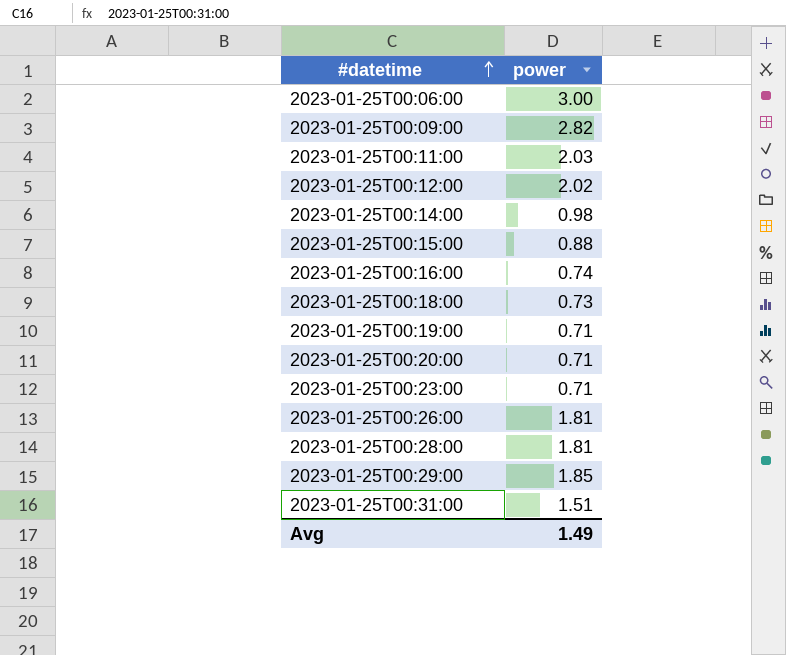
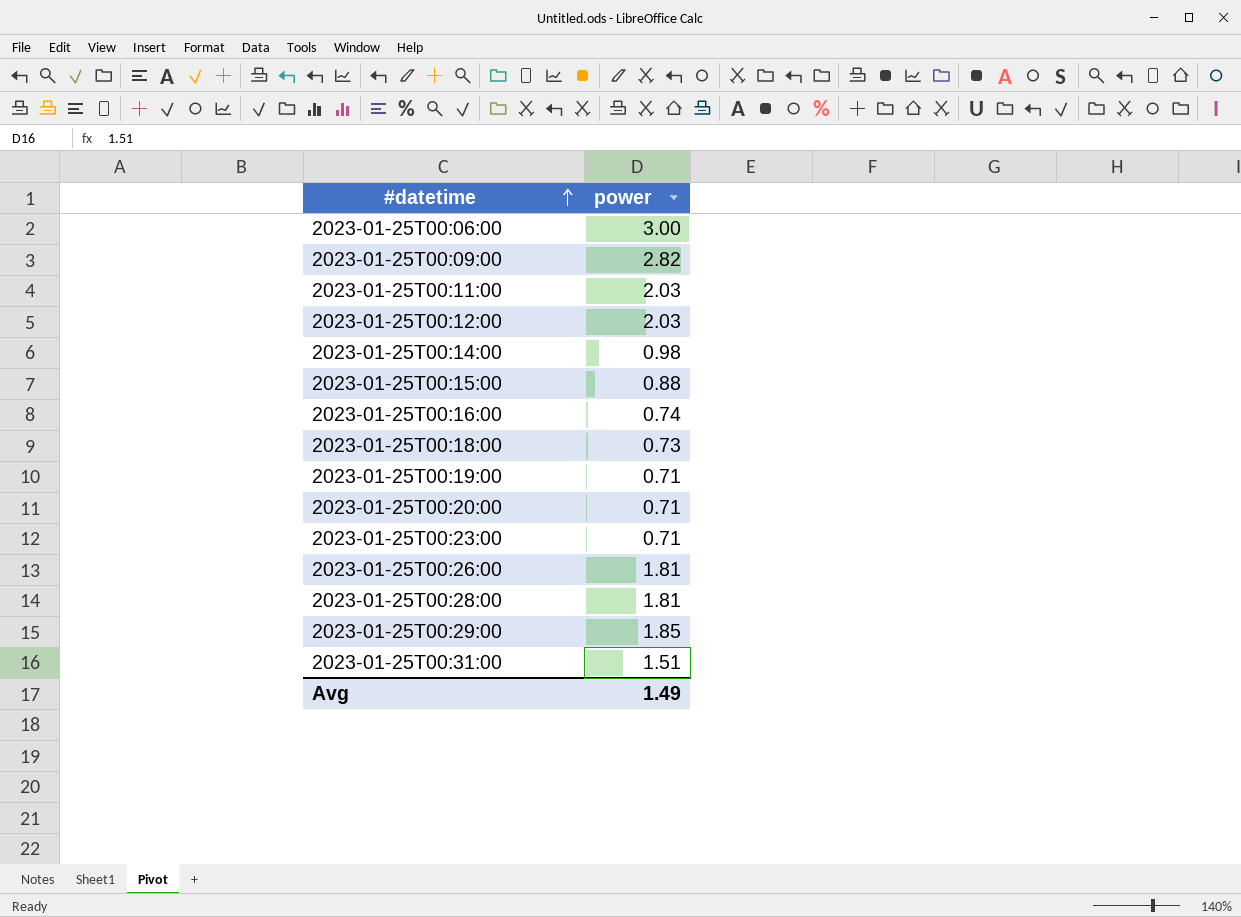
2023-01-25T00:12:00 | power: 2.02 -> 2.03

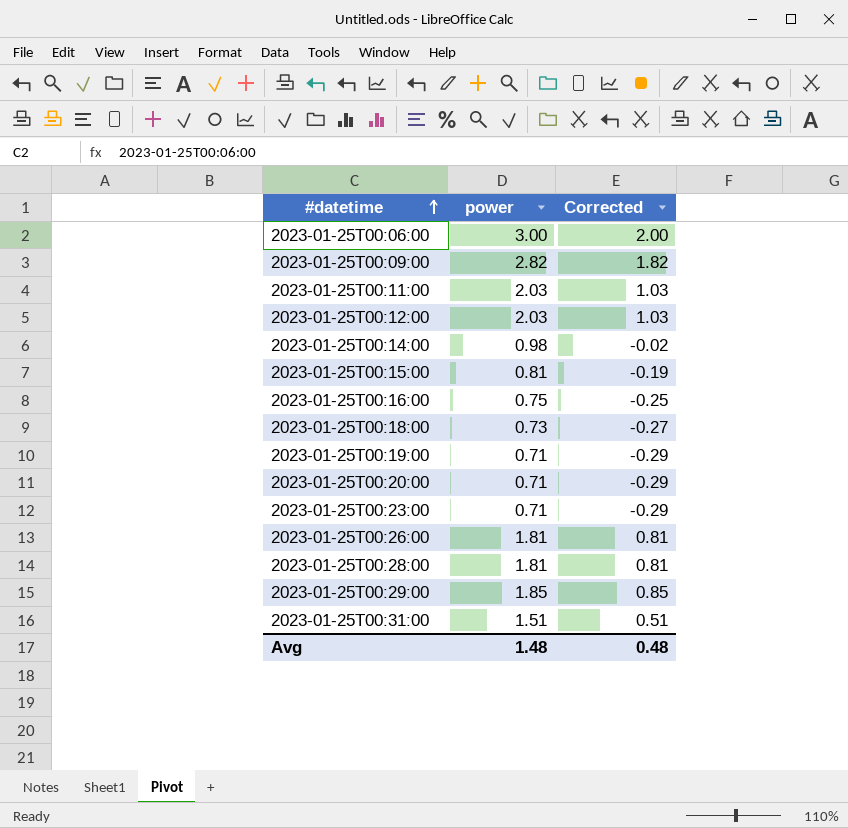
column Corrected | formula: none -> [power] - 1
2023-01-25T00:15:00 | power: 0.88 -> 0.81
2023-01-25T00:16:00 | power: 0.74 -> 0.75
Avg | power: 1.49 -> 1.48

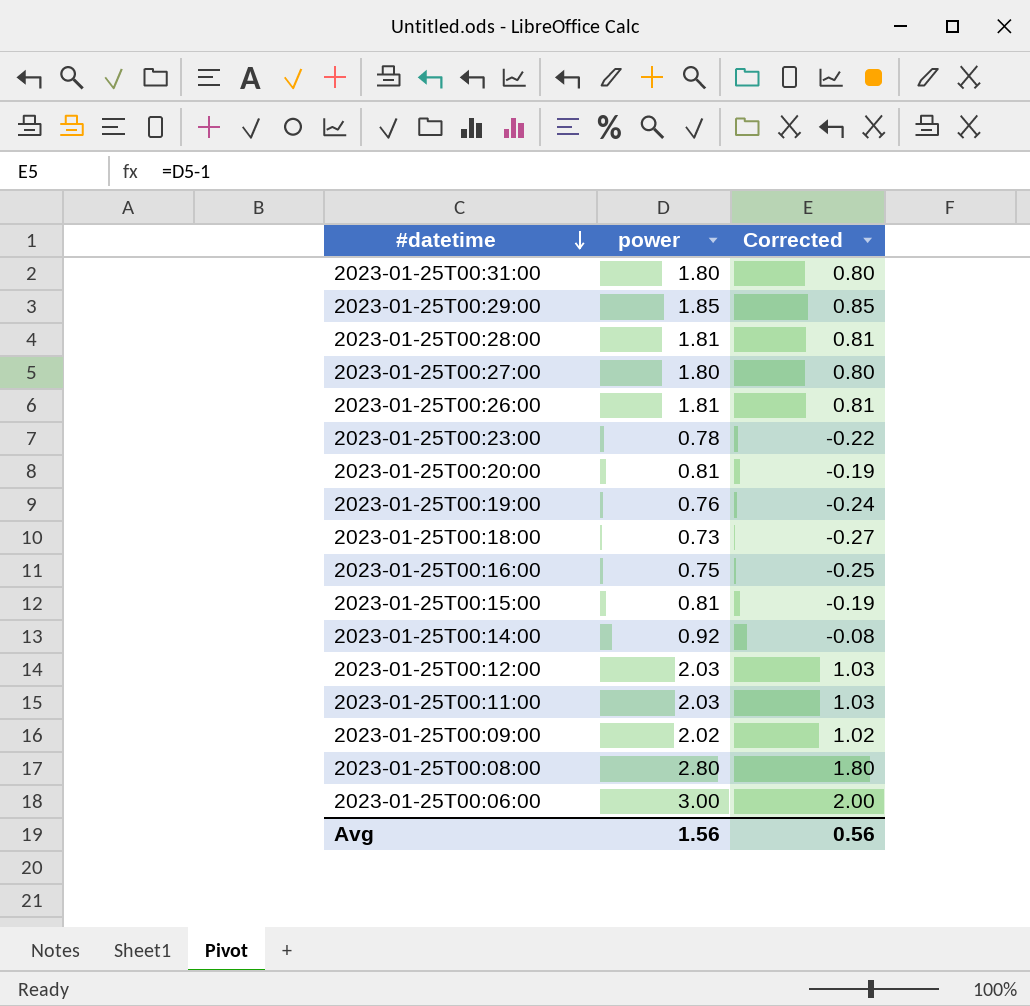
row order: #datetime ascending -> #datetime descending
2023-01-25T00:31:00 | power: 1.51 -> 1.80
2023-01-25T00:31:00 | Corrected: 0.51 -> 0.80
row 2023-01-25T00:27:00: none -> 1.80 | 0.80
2023-01-25T00:23:00 | power: 0.71 -> 0.78
2023-01-25T00:23:00 | Corrected: -0.29 -> -0.22
2023-01-25T00:20:00 | power: 0.71 -> 0.81
2023-01-25T00:20:00 | Corrected: -0.29 -> -0.19
2023-01-25T00:19:00 | power: 0.71 -> 0.76
2023-01-25T00:19:00 | Corrected: -0.29 -> -0.24
2023-01-25T00:14:00 | power: 0.98 -> 0.92
2023-01-25T00:14:00 | Corrected: -0.02 -> -0.08
2023-01-25T00:09:00 | power: 2.82 -> 2.02
2023-01-25T00:09:00 | Corrected: 1.82 -> 1.02
row 2023-01-25T00:08:00: none -> 2.80 | 1.80
Avg | power: 1.48 -> 1.56
Avg | Corrected: 0.48 -> 0.56

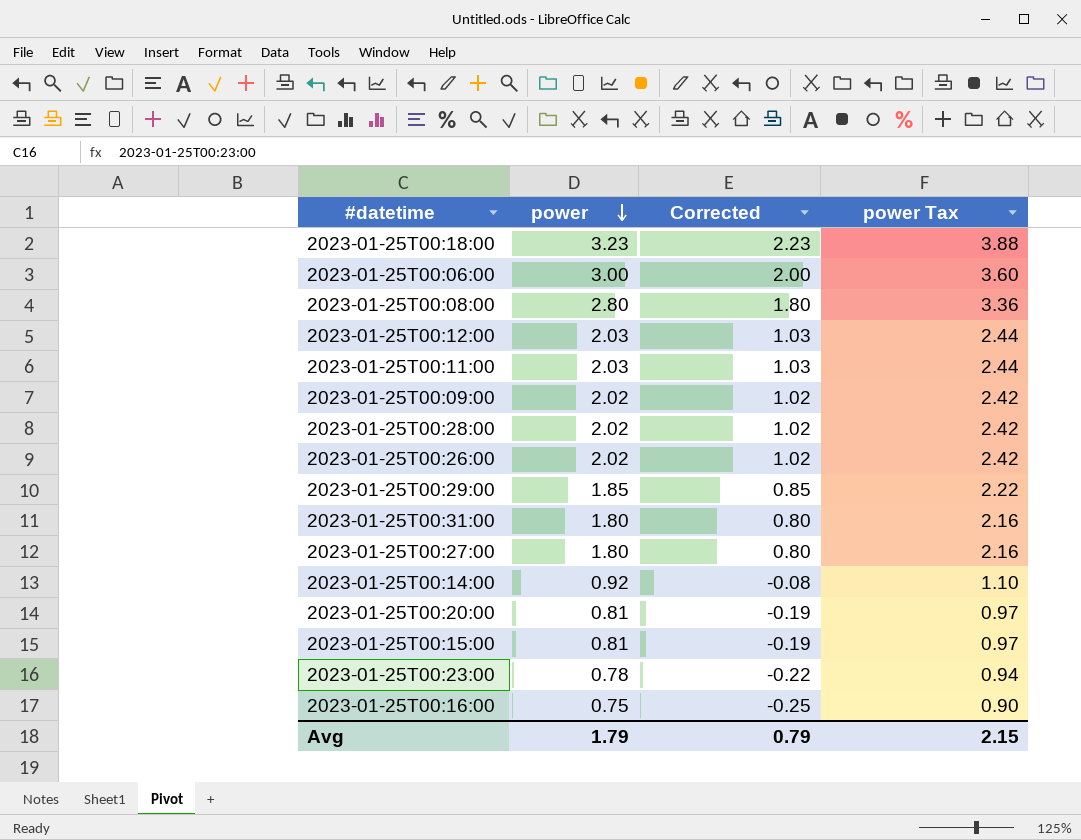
row order: #datetime descending -> power descending
column power Tax | formula: none -> [power] * 1.2
row 2023-01-25T00:19:00: 0.76 | -0.24 -> none
2023-01-25T00:18:00 | power: 0.73 -> 3.23
2023-01-25T00:18:00 | Corrected: -0.27 -> 2.23
2023-01-25T00:28:00 | power: 1.81 -> 2.02
2023-01-25T00:28:00 | Corrected: 0.81 -> 1.02
2023-01-25T00:26:00 | power: 1.81 -> 2.02
2023-01-25T00:26:00 | Corrected: 0.81 -> 1.02
Avg | power: 1.56 -> 1.79
Avg | Corrected: 0.56 -> 0.79

